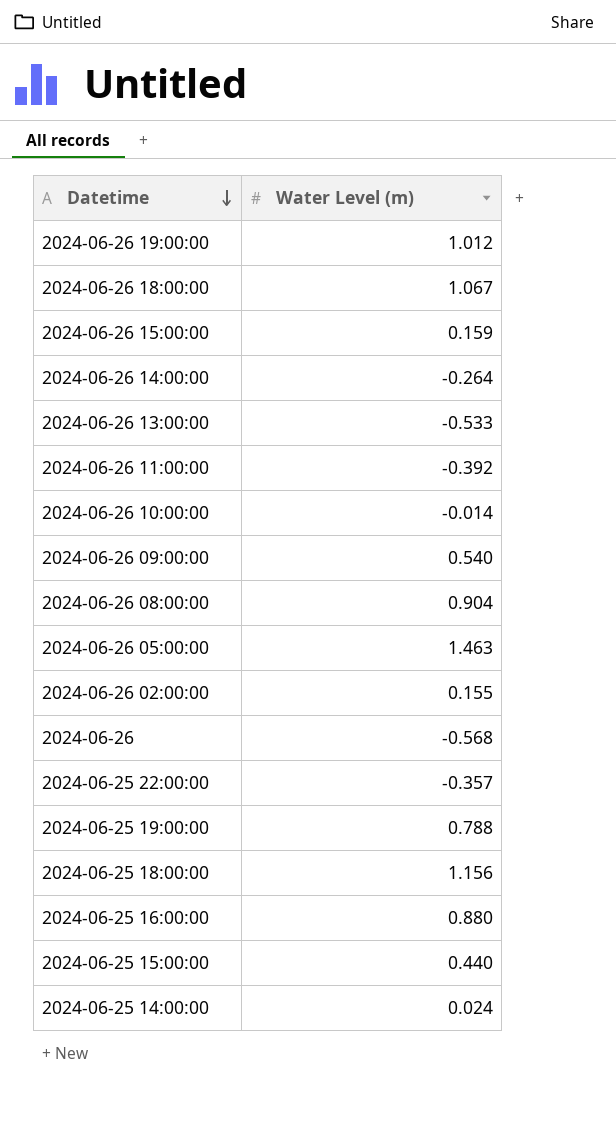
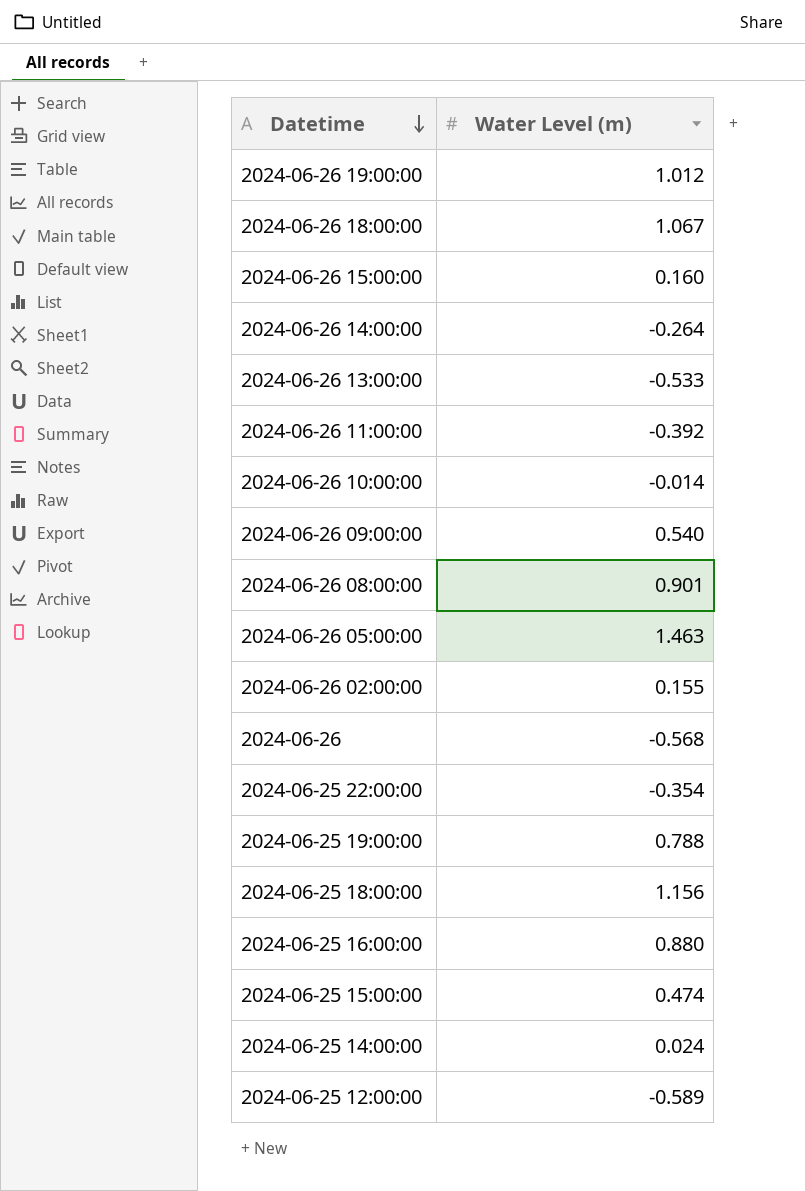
2024-06-26 15:00:00 | Water Level (m): 0.159 -> 0.160
2024-06-26 08:00:00 | Water Level (m): 0.904 -> 0.901
2024-06-25 22:00:00 | Water Level (m): -0.357 -> -0.354
2024-06-25 15:00:00 | Water Level (m): 0.440 -> 0.474
row 2024-06-25 12:00:00: none -> -0.589

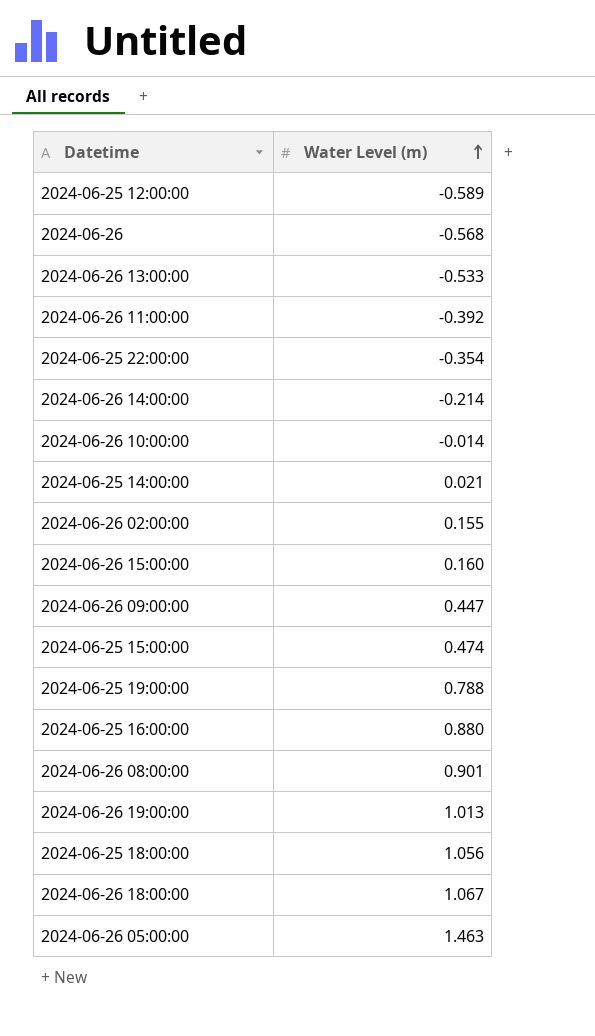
row order: Datetime descending -> Water Level (m) ascending
2024-06-26 14:00:00 | Water Level (m): -0.264 -> -0.214
2024-06-25 14:00:00 | Water Level (m): 0.024 -> 0.021
2024-06-26 09:00:00 | Water Level (m): 0.540 -> 0.447
2024-06-26 19:00:00 | Water Level (m): 1.012 -> 1.013
2024-06-25 18:00:00 | Water Level (m): 1.156 -> 1.056

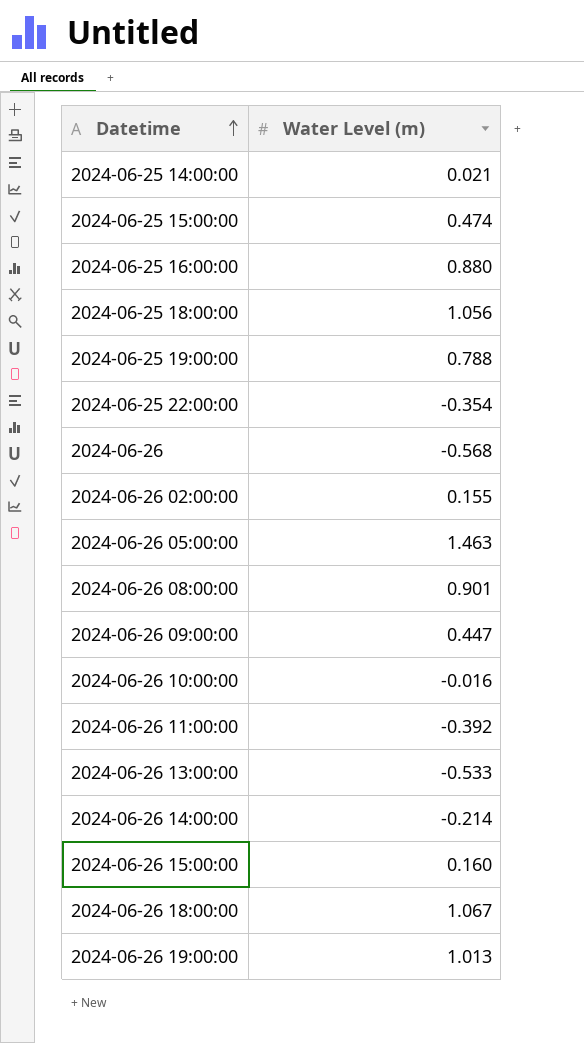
row order: Water Level (m) ascending -> Datetime ascending
row 2024-06-25 12:00:00: -0.589 -> none
2024-06-26 10:00:00 | Water Level (m): -0.014 -> -0.016

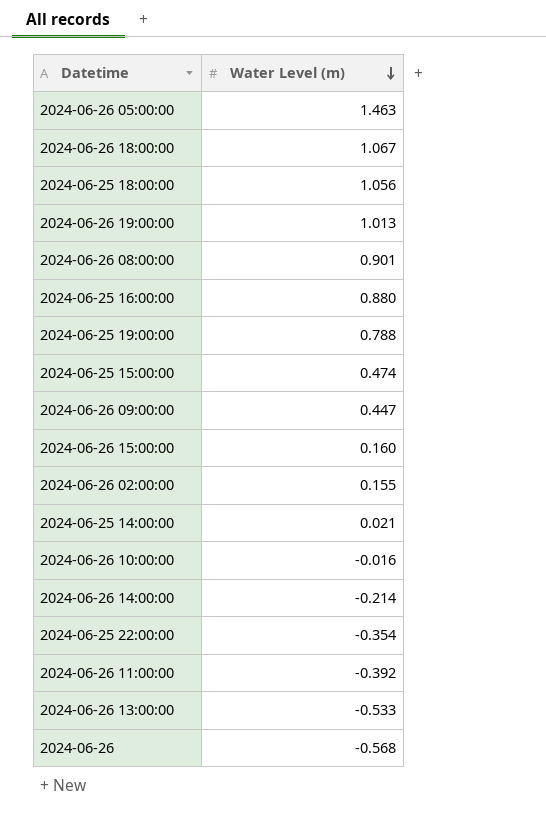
row order: Datetime ascending -> Water Level (m) descending

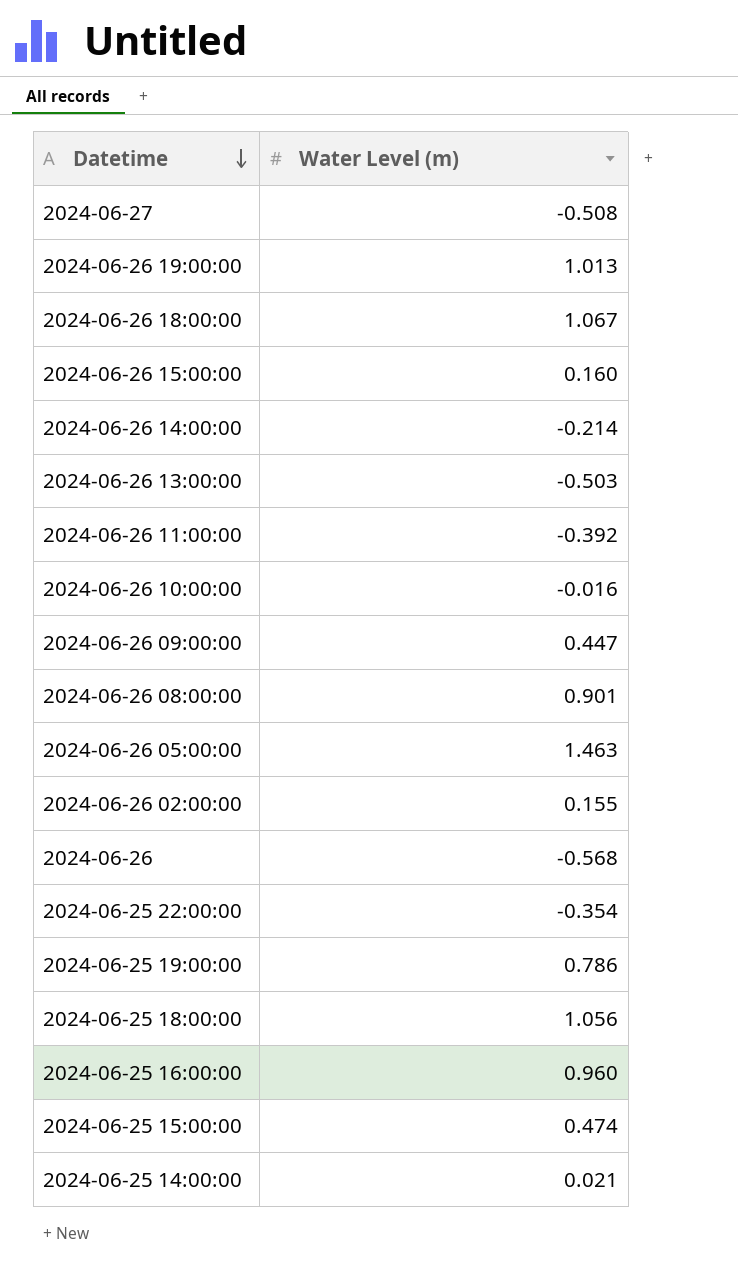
row order: Water Level (m) descending -> Datetime descending
row 2024-06-27: none -> -0.508
2024-06-26 13:00:00 | Water Level (m): -0.533 -> -0.503
2024-06-25 19:00:00 | Water Level (m): 0.788 -> 0.786
2024-06-25 16:00:00 | Water Level (m): 0.880 -> 0.960

